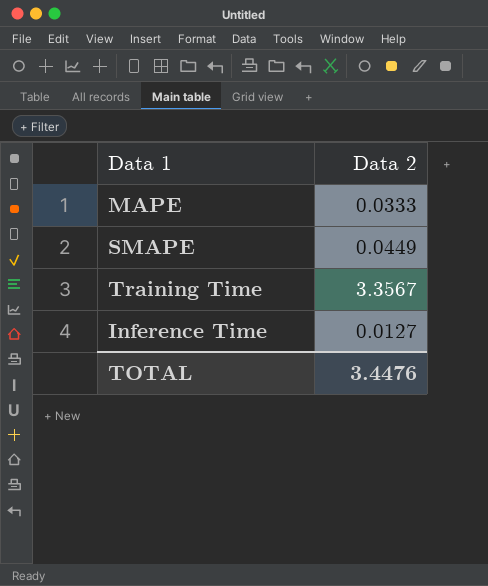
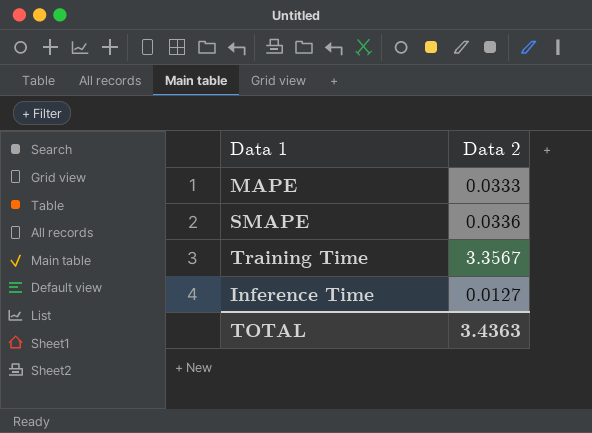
SMAPE | Data 2: 0.0449 -> 0.0336
TOTAL | Data 2: 3.4476 -> 3.4363

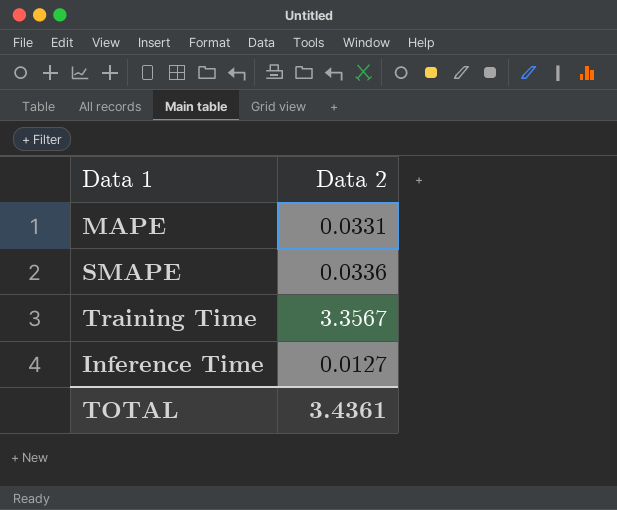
MAPE | Data 2: 0.0333 -> 0.0331
TOTAL | Data 2: 3.4363 -> 3.4361

